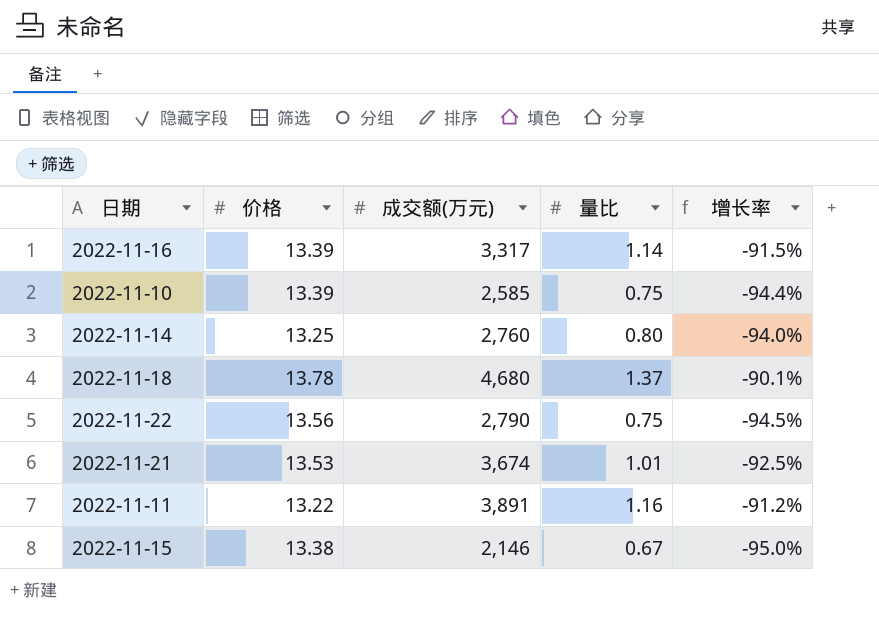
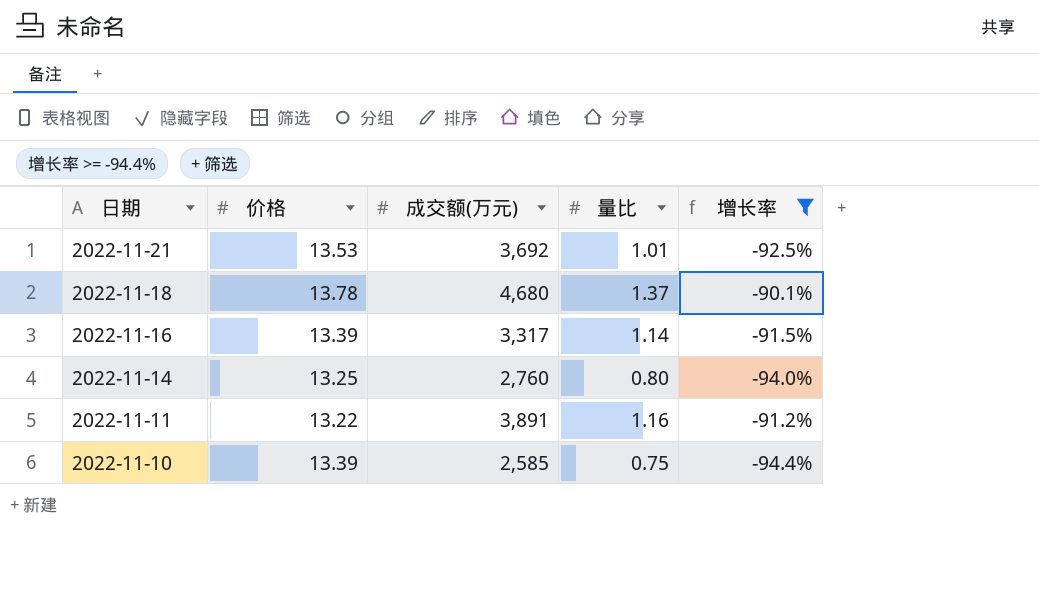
filter: none -> 增长率 >= -94.4%
row order: none -> 日期 descending
2022-11-21 | 成交额(万元): 3,674 -> 3,692

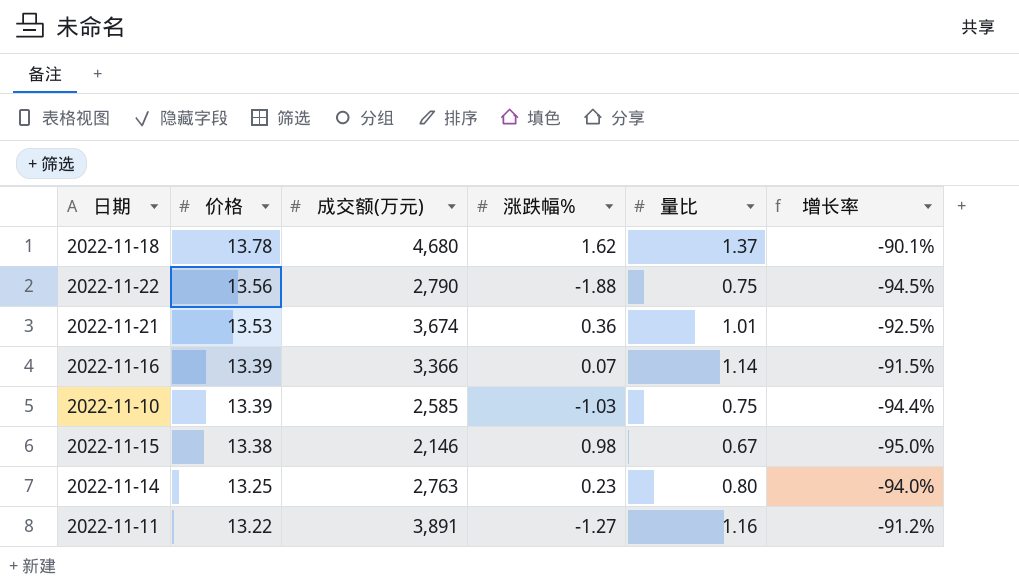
filter: 增长率 >= -94.4% -> none
row order: 日期 descending -> 价格 descending
column 涨跌幅% | position: none -> 4
2022-11-21 | 成交额(万元): 3,692 -> 3,674
2022-11-16 | 成交额(万元): 3,317 -> 3,366
2022-11-14 | 成交额(万元): 2,760 -> 2,763

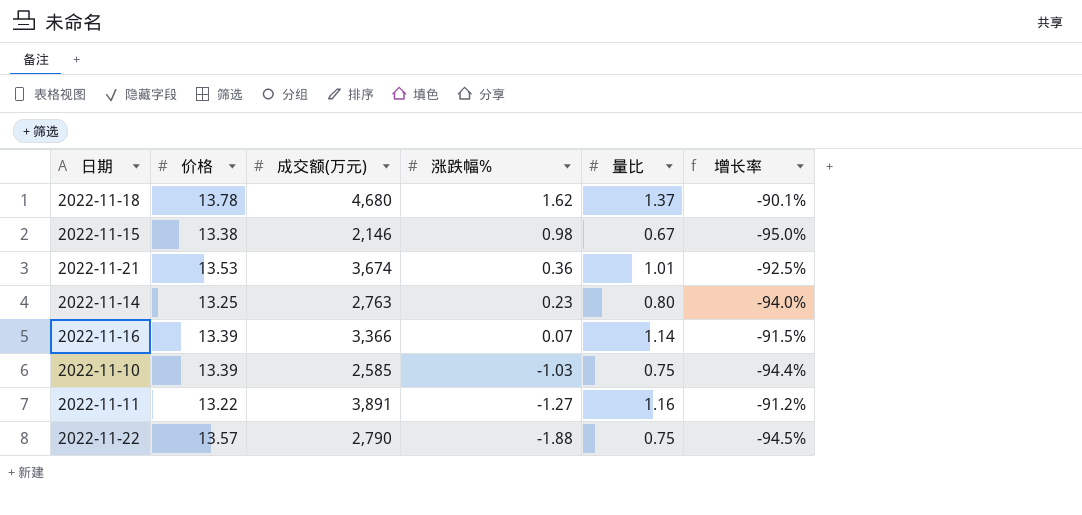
row order: 价格 descending -> 涨跌幅% descending
2022-11-22 | 价格: 13.56 -> 13.57

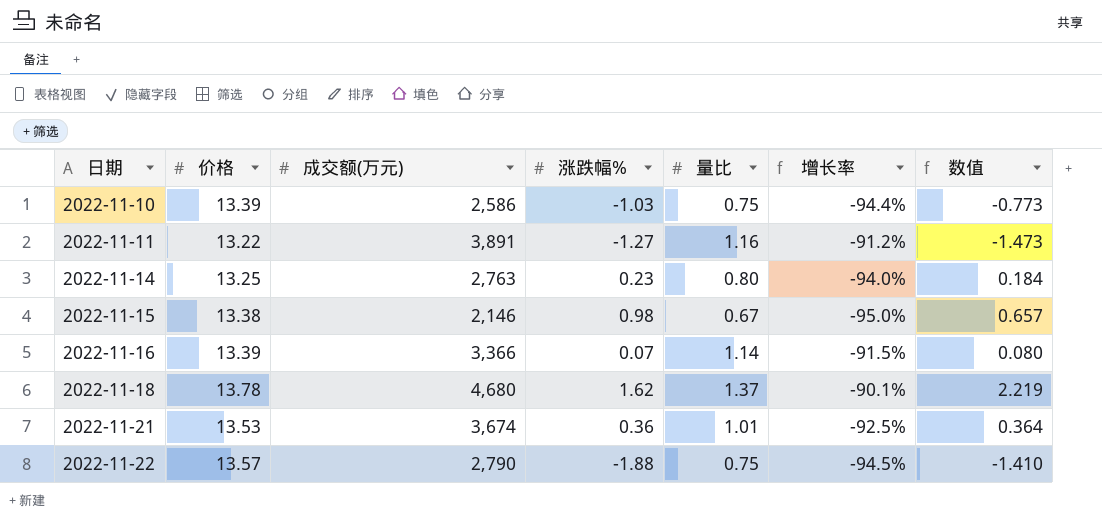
row order: 涨跌幅% descending -> 日期 ascending
column 数值 | formula: none -> [涨跌幅%] * [量比]
2022-11-10 | 成交额(万元): 2,585 -> 2,586

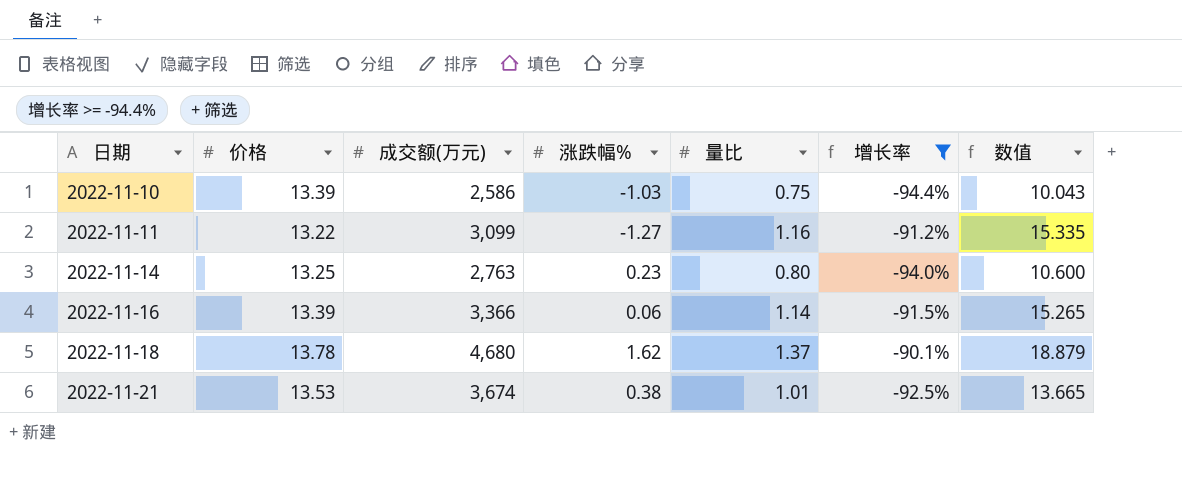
filter: none -> 增长率 >= -94.4%
column 数值 | formula: [涨跌幅%] * [量比] -> [价格] * [量比]
2022-11-11 | 成交额(万元): 3,891 -> 3,099
2022-11-16 | 涨跌幅%: 0.07 -> 0.06
2022-11-21 | 涨跌幅%: 0.36 -> 0.38

